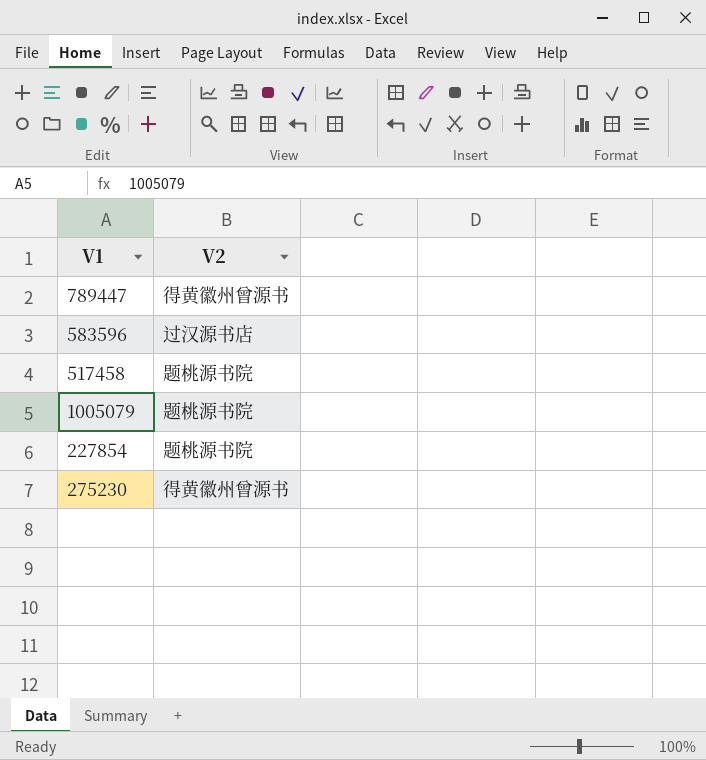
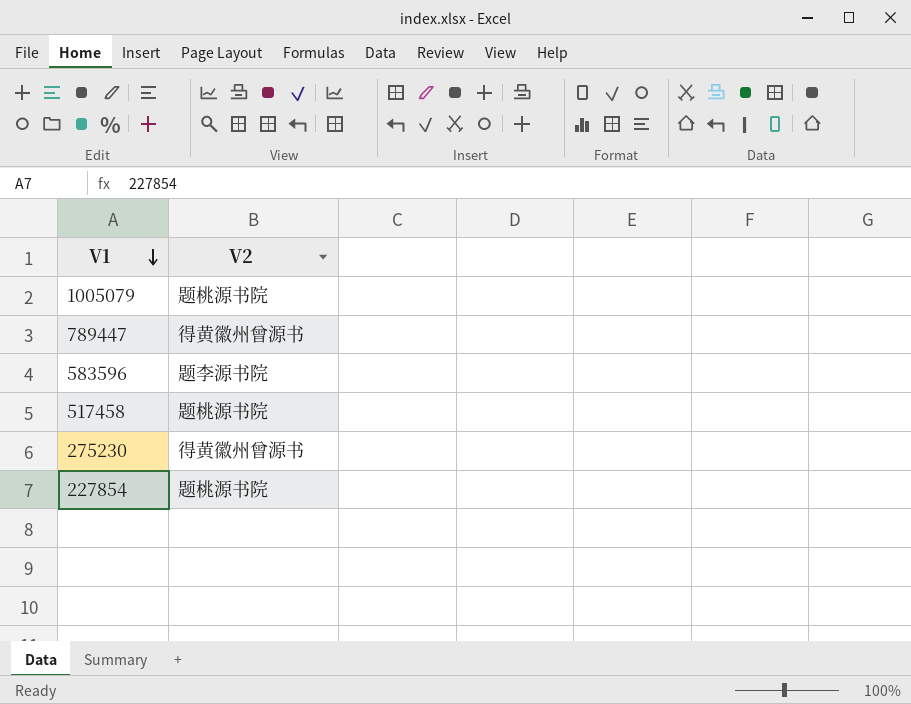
row order: none -> V1 descending
583596 | V2: 过汉源书店 -> 题李源书院

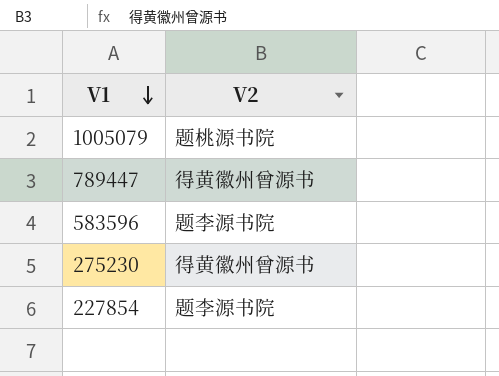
row 517458: 题桃源书院 -> none
227854 | V2: 题桃源书院 -> 题李源书院

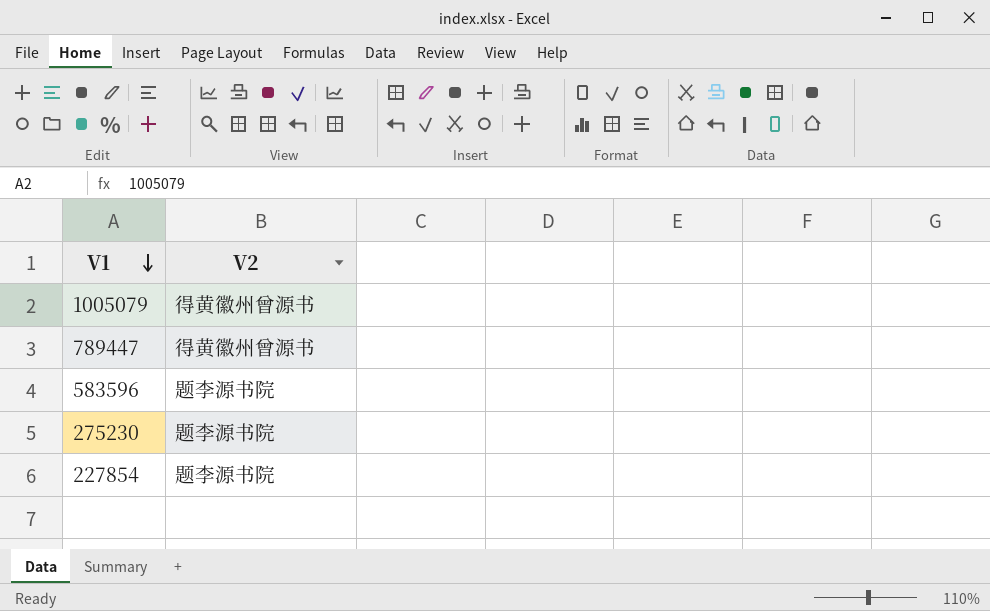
1005079 | V2: 题桃源书院 -> 得黄徽州曾源书
275230 | V2: 得黄徽州曾源书 -> 题李源书院

